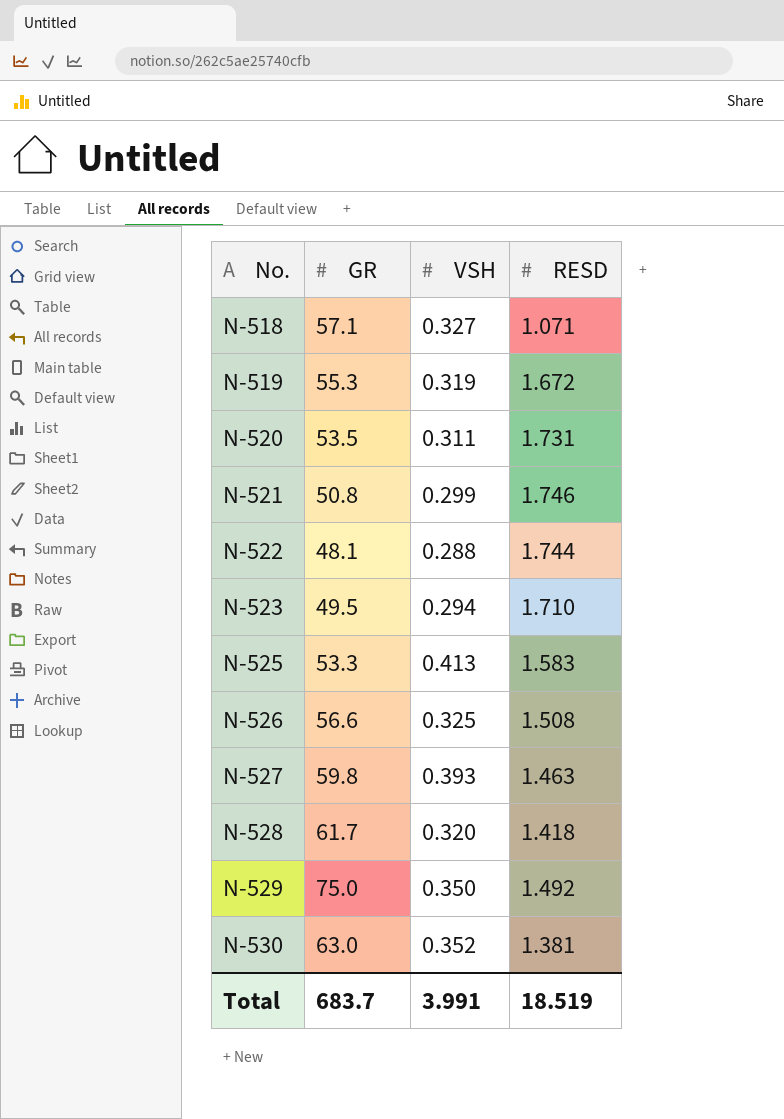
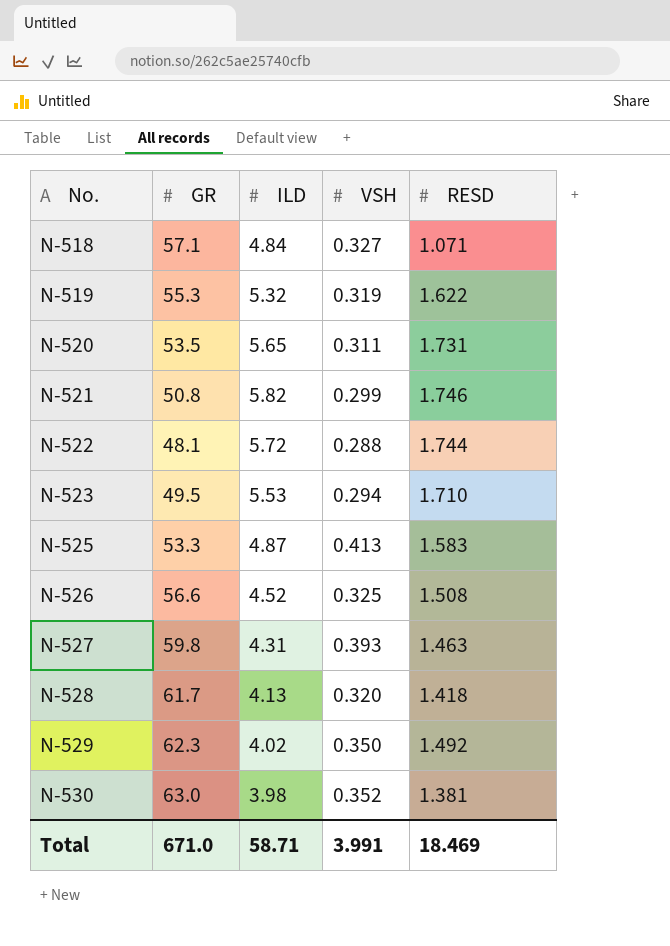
column ILD | position: none -> 3
N-519 | RESD: 1.672 -> 1.622
N-529 | GR: 75.0 -> 62.3
Total | GR: 683.7 -> 671.0
Total | RESD: 18.519 -> 18.469

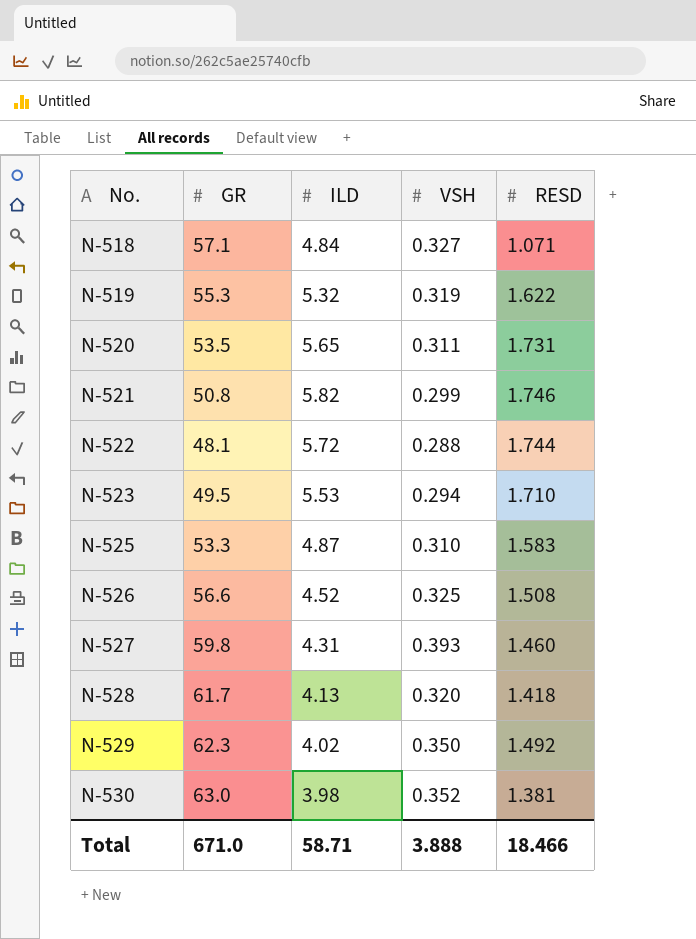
N-525 | VSH: 0.413 -> 0.310
N-527 | RESD: 1.463 -> 1.460
Total | VSH: 3.991 -> 3.888
Total | RESD: 18.469 -> 18.466

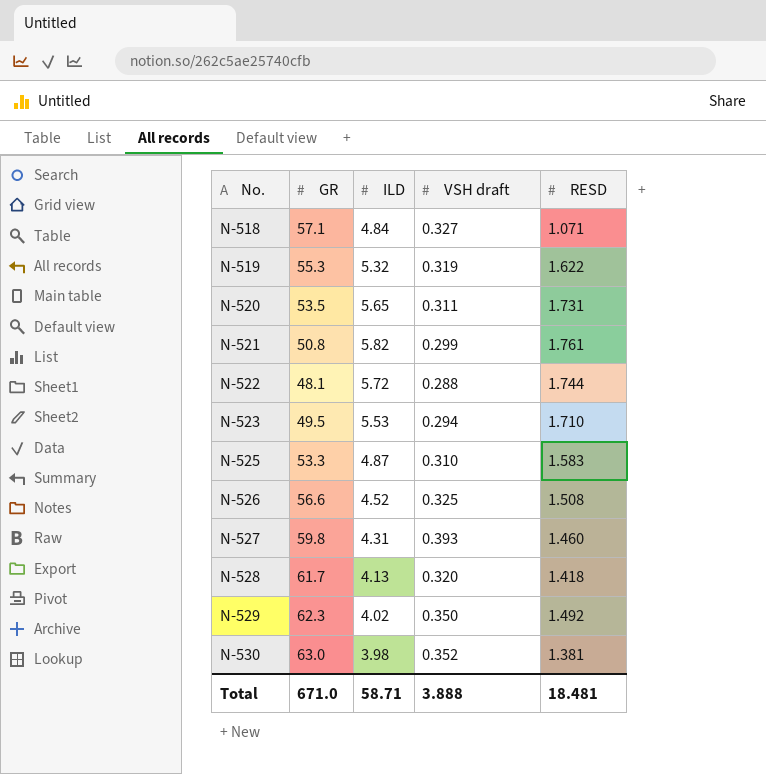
column name: VSH -> VSH draft
N-521 | RESD: 1.746 -> 1.761
Total | RESD: 18.466 -> 18.481

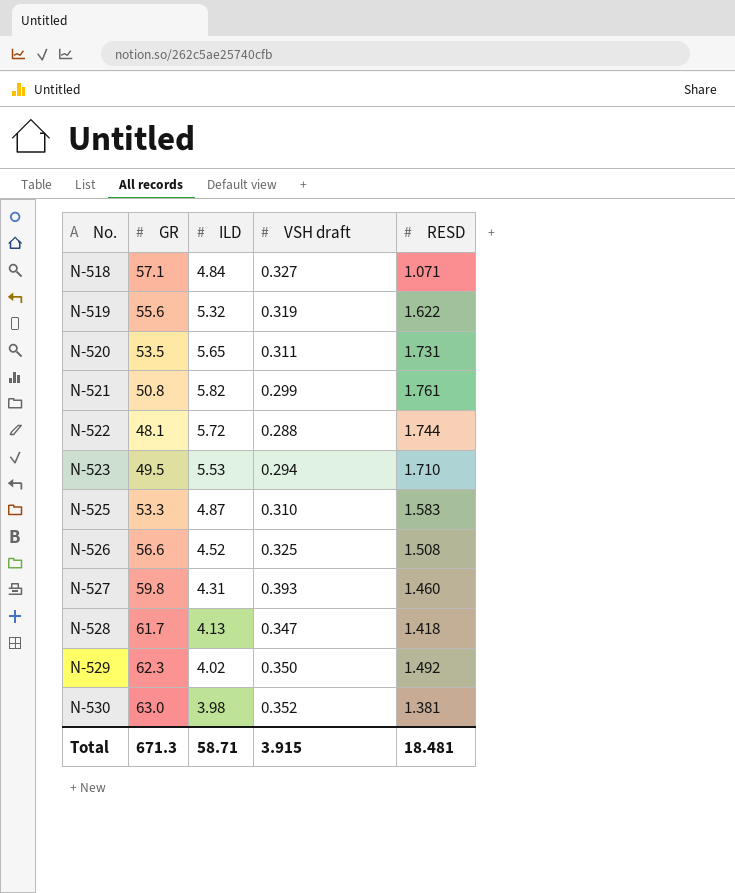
N-519 | GR: 55.3 -> 55.6
N-528 | VSH draft: 0.320 -> 0.347
Total | GR: 671.0 -> 671.3
Total | VSH draft: 3.888 -> 3.915

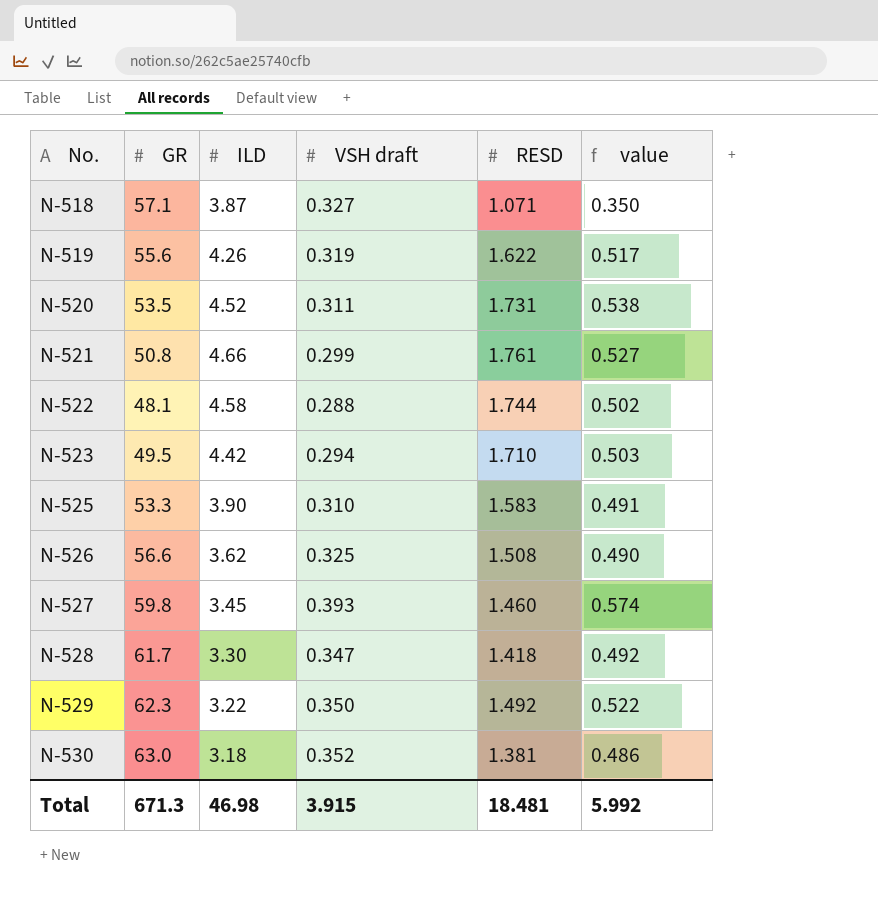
column value | formula: none -> [VSH draft] * [RESD]
N-518 | ILD: 4.84 -> 3.87
N-519 | ILD: 5.32 -> 4.26
N-520 | ILD: 5.65 -> 4.52
N-521 | ILD: 5.82 -> 4.66
N-522 | ILD: 5.72 -> 4.58
N-523 | ILD: 5.53 -> 4.42
N-525 | ILD: 4.87 -> 3.90
N-526 | ILD: 4.52 -> 3.62
N-527 | ILD: 4.31 -> 3.45
N-528 | ILD: 4.13 -> 3.30
N-529 | ILD: 4.02 -> 3.22
N-530 | ILD: 3.98 -> 3.18
Total | ILD: 58.71 -> 46.98

